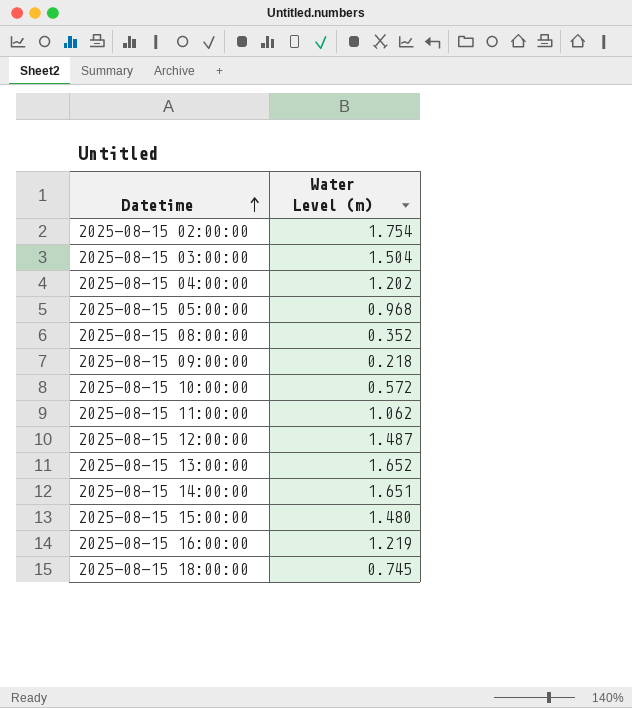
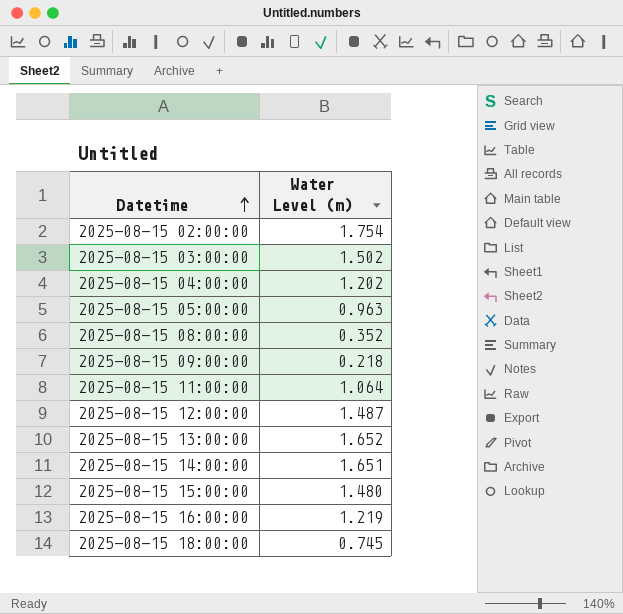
row 2025-08-15 10:00:00: 0.572 -> none
2025-08-15 03:00:00 | Water Level (m): 1.504 -> 1.502
2025-08-15 05:00:00 | Water Level (m): 0.968 -> 0.963
2025-08-15 11:00:00 | Water Level (m): 1.062 -> 1.064

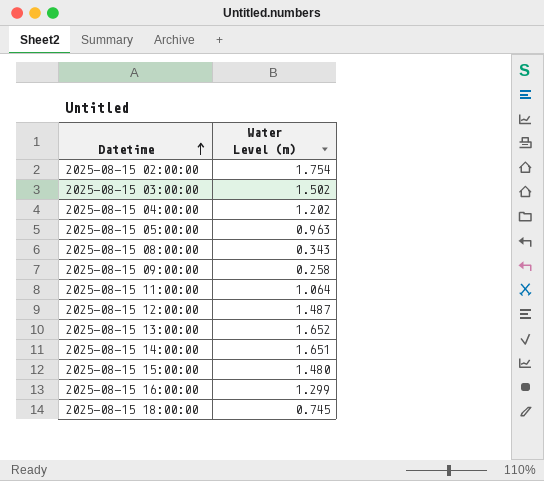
2025-08-15 08:00:00 | Water Level (m): 0.352 -> 0.343
2025-08-15 09:00:00 | Water Level (m): 0.218 -> 0.258
2025-08-15 16:00:00 | Water Level (m): 1.219 -> 1.299

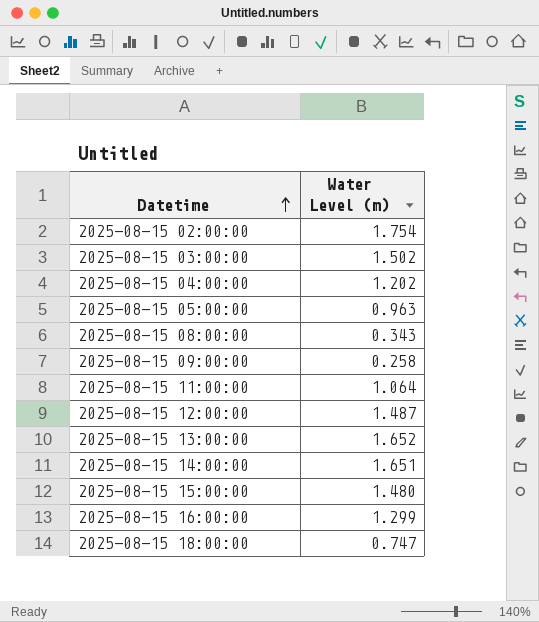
2025-08-15 18:00:00 | Water Level (m): 0.745 -> 0.747

